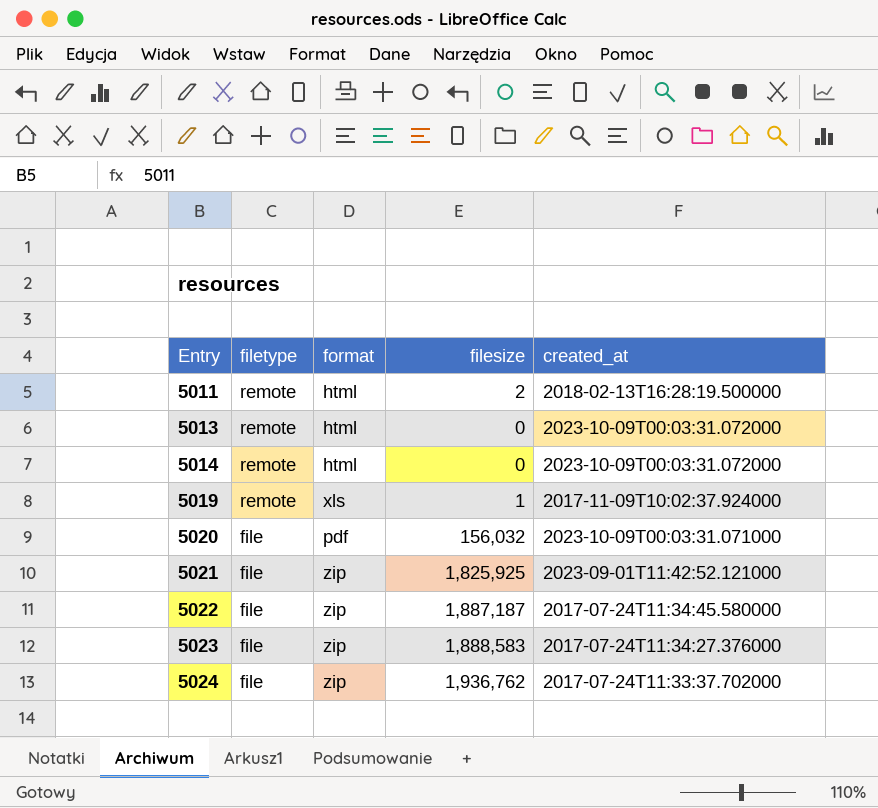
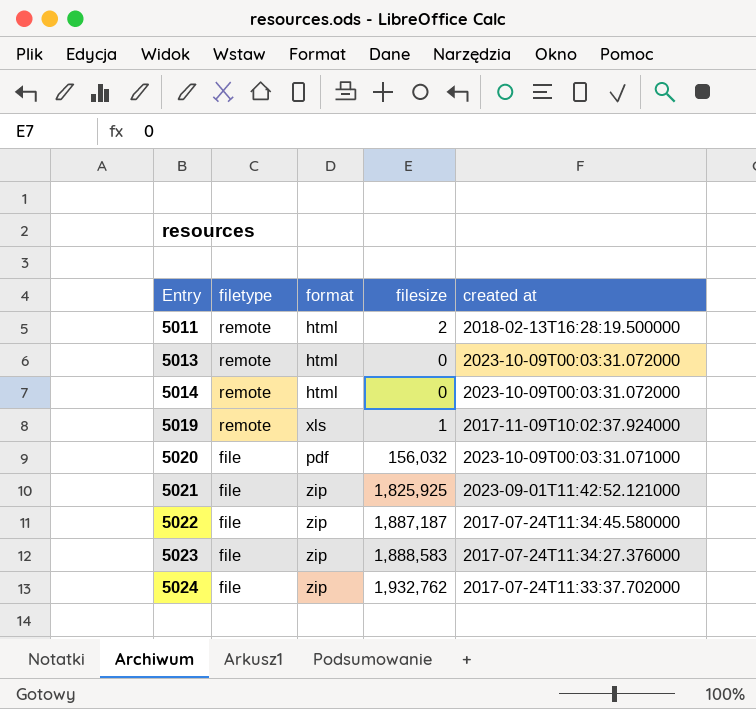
column name: created_at -> created at
5024 | filesize: 1,936,762 -> 1,932,762

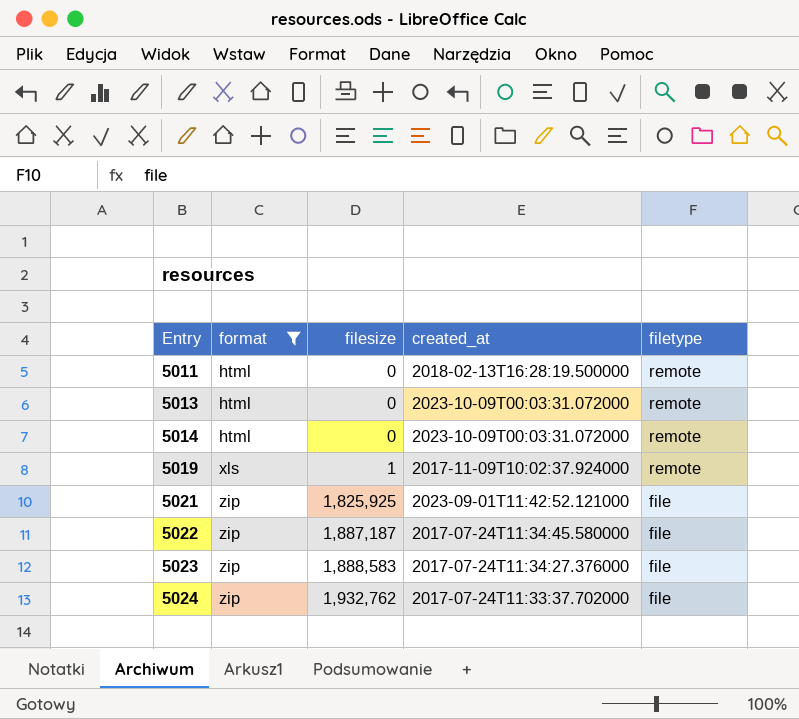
filter: none -> format != pdf
column name: created at -> created_at
column filetype | position: 2 -> 5
5011 | filesize: 2 -> 0

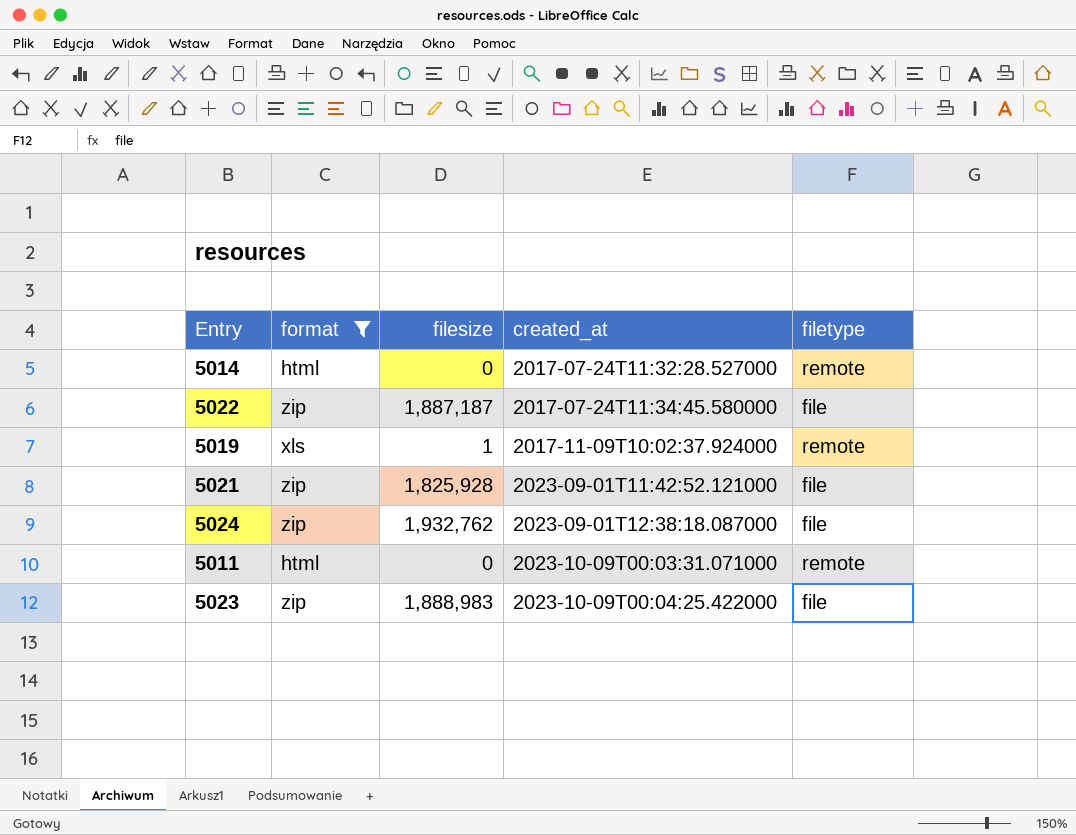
row order: Entry ascending -> created_at ascending
row 5013: html | 0 | 2023-10-09T00:03:31.072000 | remote -> none
5014 | created_at: 2023-10-09T00:03:31.072000 -> 2017-07-24T11:32:28.527000
5021 | filesize: 1,825,925 -> 1,825,928
5024 | created_at: 2017-07-24T11:33:37.702000 -> 2023-09-01T12:38:18.087000
5011 | created_at: 2018-02-13T16:28:19.500000 -> 2023-10-09T00:03:31.071000
5023 | filesize: 1,888,583 -> 1,888,983
5023 | created_at: 2017-07-24T11:34:27.376000 -> 2023-10-09T00:04:25.422000

